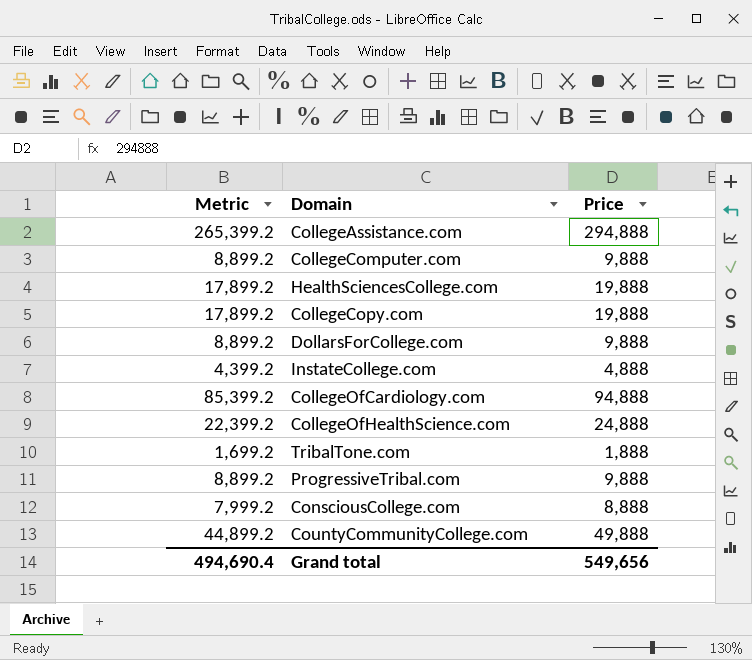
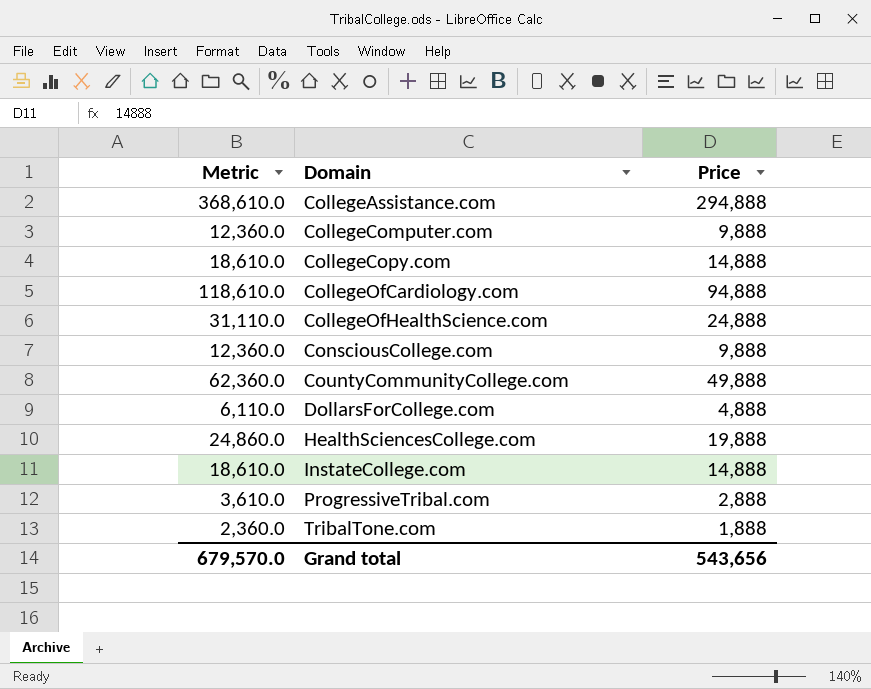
row order: none -> Domain ascending
column Metric | formula: [Price] * 0.9 -> [Price] * 1.25
CollegeCopy.com | Price: 19,888 -> 14,888
ConsciousCollege.com | Price: 8,888 -> 9,888
DollarsForCollege.com | Price: 9,888 -> 4,888
InstateCollege.com | Price: 4,888 -> 14,888
ProgressiveTribal.com | Price: 9,888 -> 2,888
Grand total | Metric: 494,690.4 -> 679,570.0
Grand total | Price: 549,656 -> 543,656

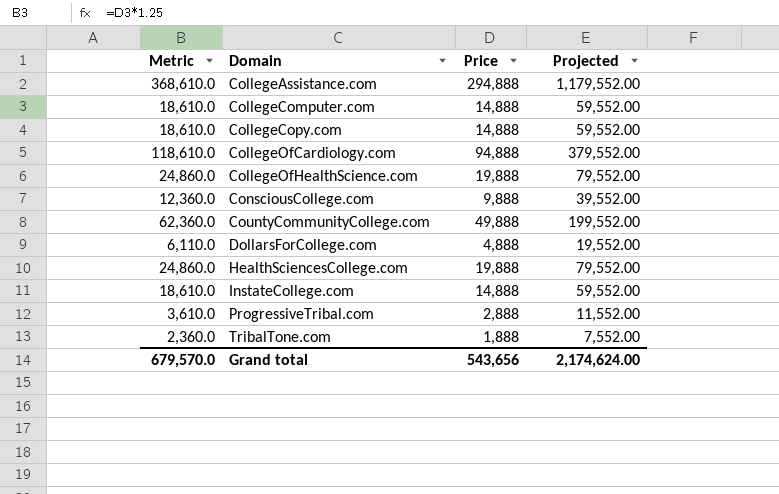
column Projected | formula: none -> [Price] * 4
CollegeComputer.com | Metric: 12,360.0 -> 18,610.0
CollegeComputer.com | Price: 9,888 -> 14,888
CollegeOfHealthScience.com | Metric: 31,110.0 -> 24,860.0
CollegeOfHealthScience.com | Price: 24,888 -> 19,888

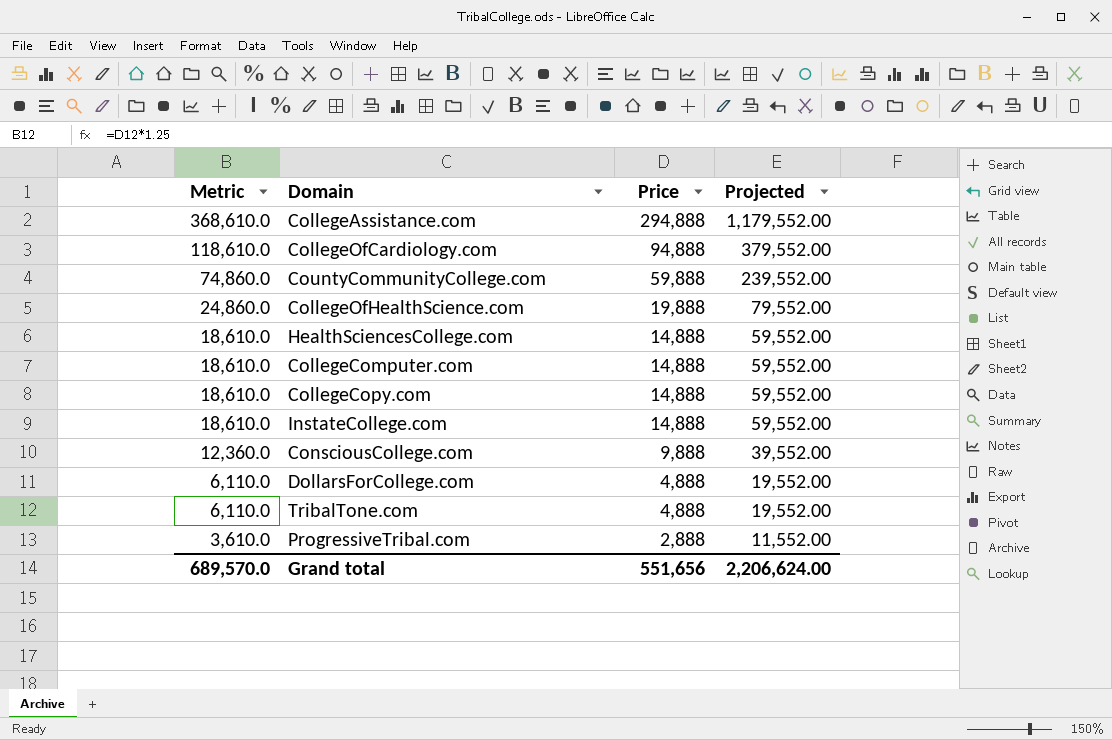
row order: Domain ascending -> Metric descending
CountyCommunityCollege.com | Metric: 62,360.0 -> 74,860.0
CountyCommunityCollege.com | Price: 49,888 -> 59,888
CountyCommunityCollege.com | Projected: 199,552.00 -> 239,552.00
HealthSciencesCollege.com | Metric: 24,860.0 -> 18,610.0
HealthSciencesCollege.com | Price: 19,888 -> 14,888
HealthSciencesCollege.com | Projected: 79,552.00 -> 59,552.00
TribalTone.com | Metric: 2,360.0 -> 6,110.0
TribalTone.com | Price: 1,888 -> 4,888
TribalTone.com | Projected: 7,552.00 -> 19,552.00
Grand total | Metric: 679,570.0 -> 689,570.0
Grand total | Price: 543,656 -> 551,656
Grand total | Projected: 2,174,624.00 -> 2,206,624.00

